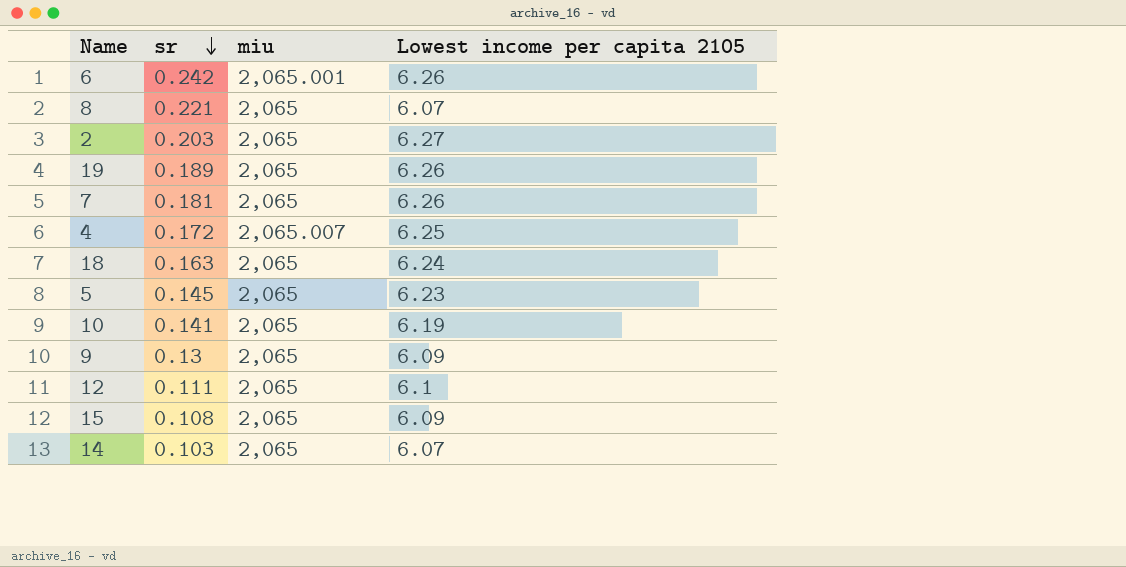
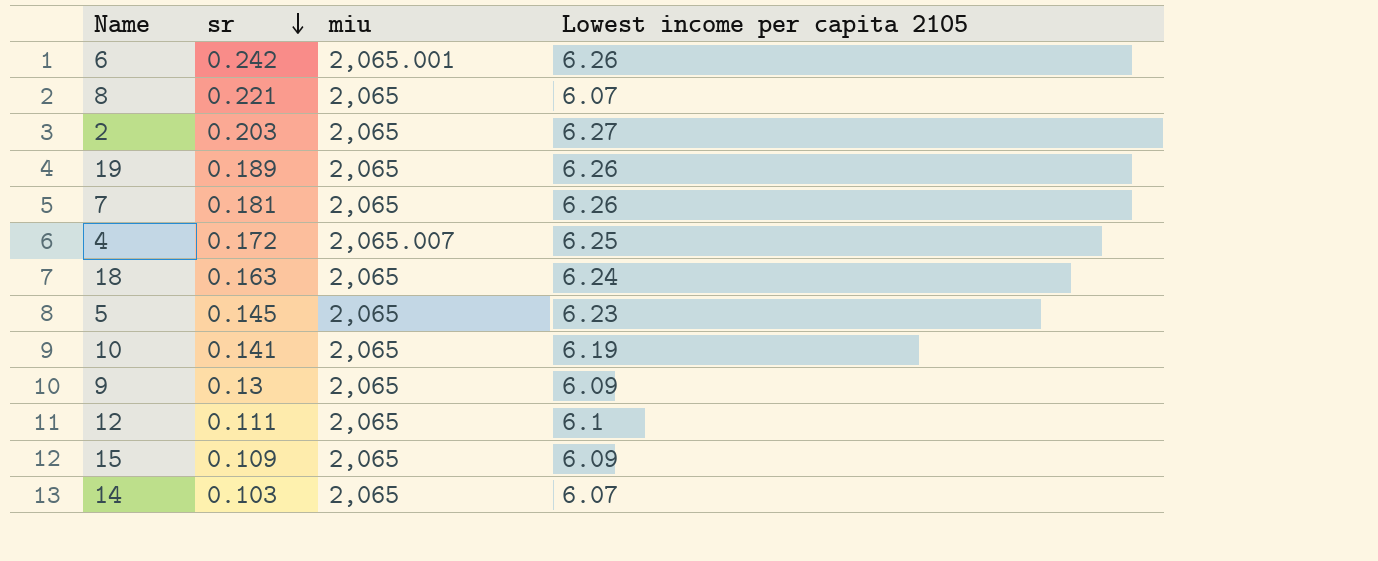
15 | sr: 0.108 -> 0.109

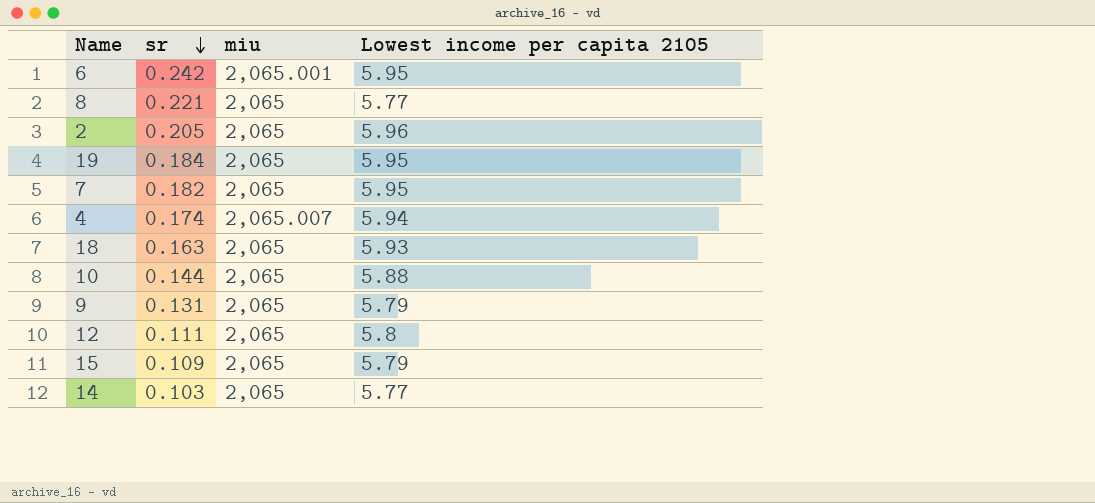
row 5: 0.145 | 2,065 | 6.23 -> none
6 | Lowest income per capita 2105: 6.26 -> 5.95
8 | Lowest income per capita 2105: 6.07 -> 5.77
2 | sr: 0.203 -> 0.205
2 | Lowest income per capita 2105: 6.27 -> 5.96
19 | sr: 0.189 -> 0.184
19 | Lowest income per capita 2105: 6.26 -> 5.95
7 | sr: 0.181 -> 0.182
7 | Lowest income per capita 2105: 6.26 -> 5.95
4 | sr: 0.172 -> 0.174
4 | Lowest income per capita 2105: 6.25 -> 5.94
18 | Lowest income per capita 2105: 6.24 -> 5.93
10 | sr: 0.141 -> 0.144
10 | Lowest income per capita 2105: 6.19 -> 5.88
9 | sr: 0.13 -> 0.131
9 | Lowest income per capita 2105: 6.09 -> 5.79
12 | Lowest income per capita 2105: 6.1 -> 5.8
15 | Lowest income per capita 2105: 6.09 -> 5.79
14 | Lowest income per capita 2105: 6.07 -> 5.77

